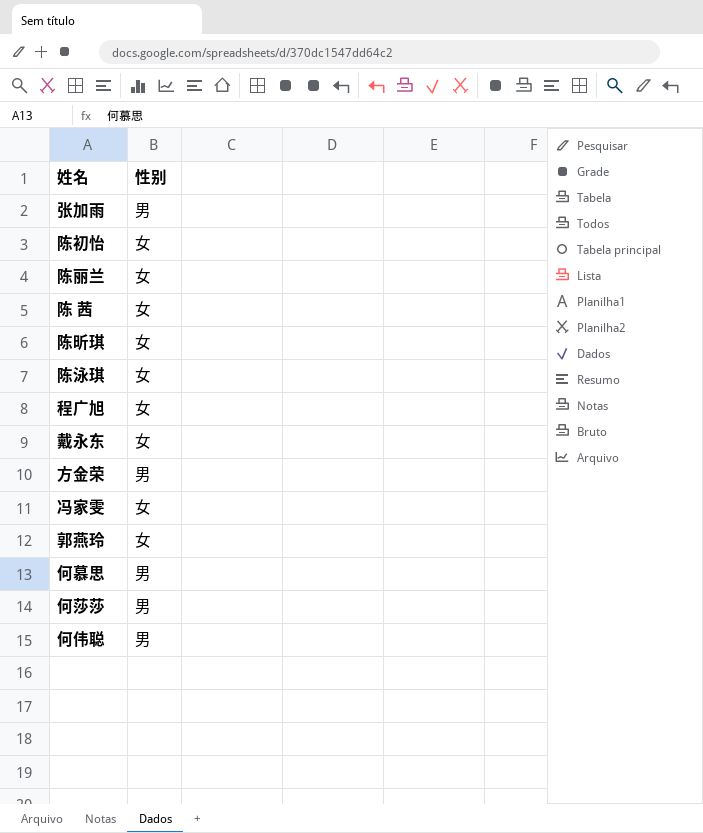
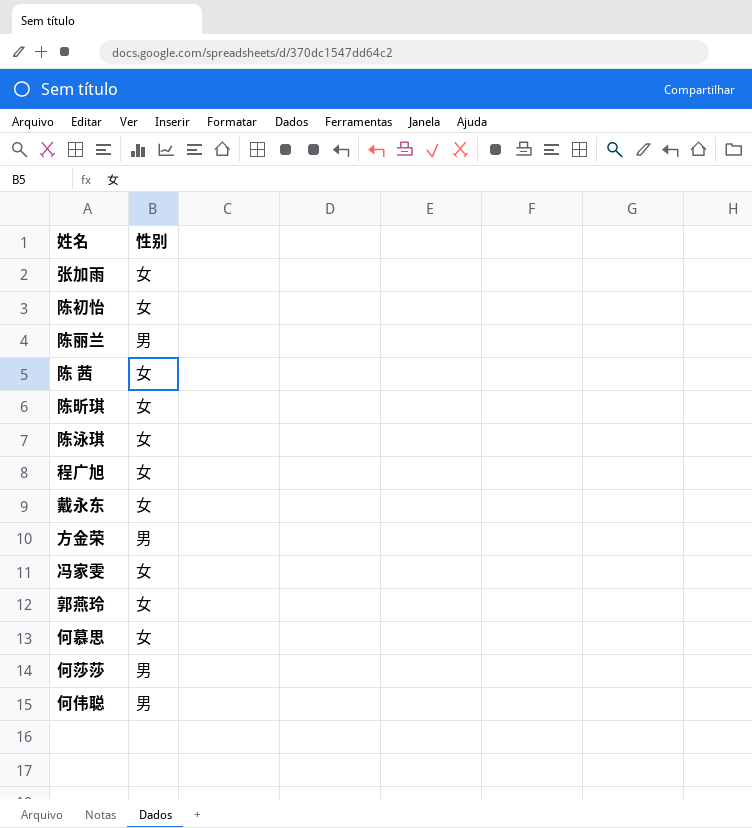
张加雨 | 性别: 男 -> 女
陈丽兰 | 性别: 女 -> 男
何慕思 | 性别: 男 -> 女

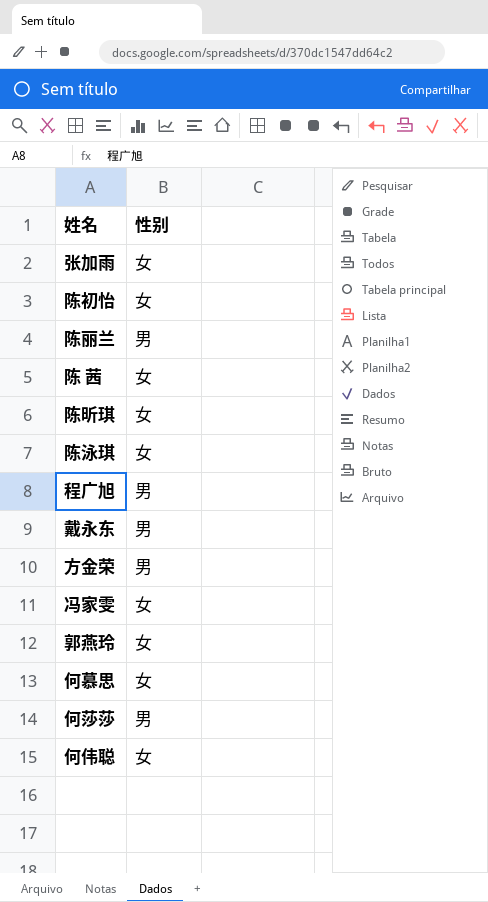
程广旭 | 性别: 女 -> 男
戴永东 | 性别: 女 -> 男
何伟聪 | 性别: 男 -> 女

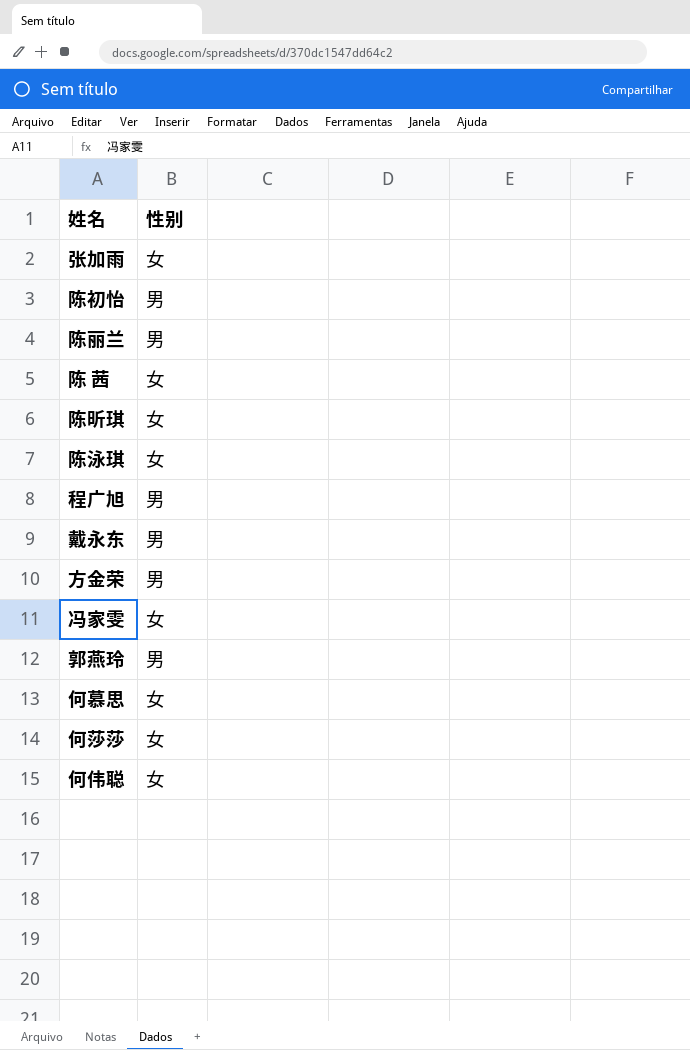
陈初怡 | 性别: 女 -> 男
郭燕玲 | 性别: 女 -> 男
何莎莎 | 性别: 男 -> 女

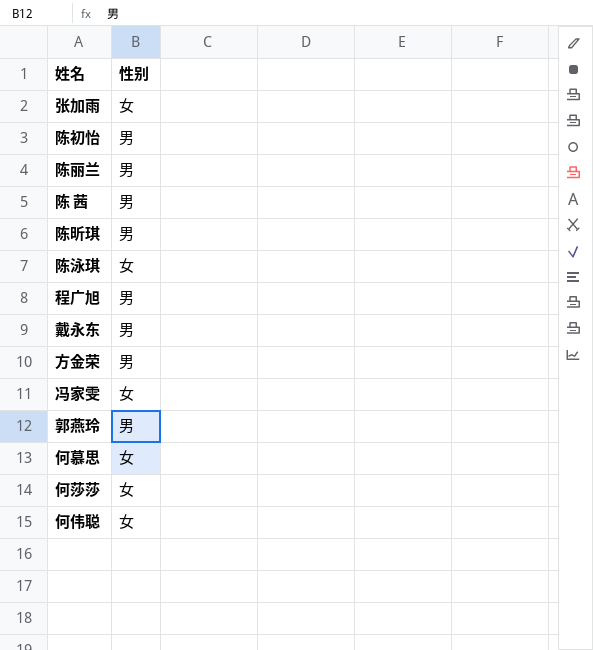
陈 茜 | 性别: 女 -> 男
陈昕琪 | 性别: 女 -> 男

